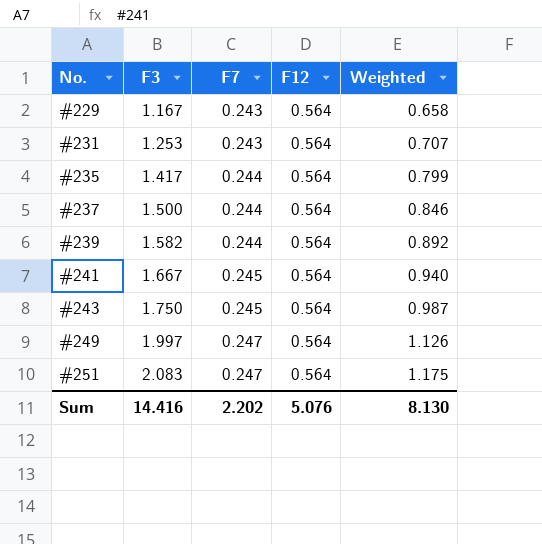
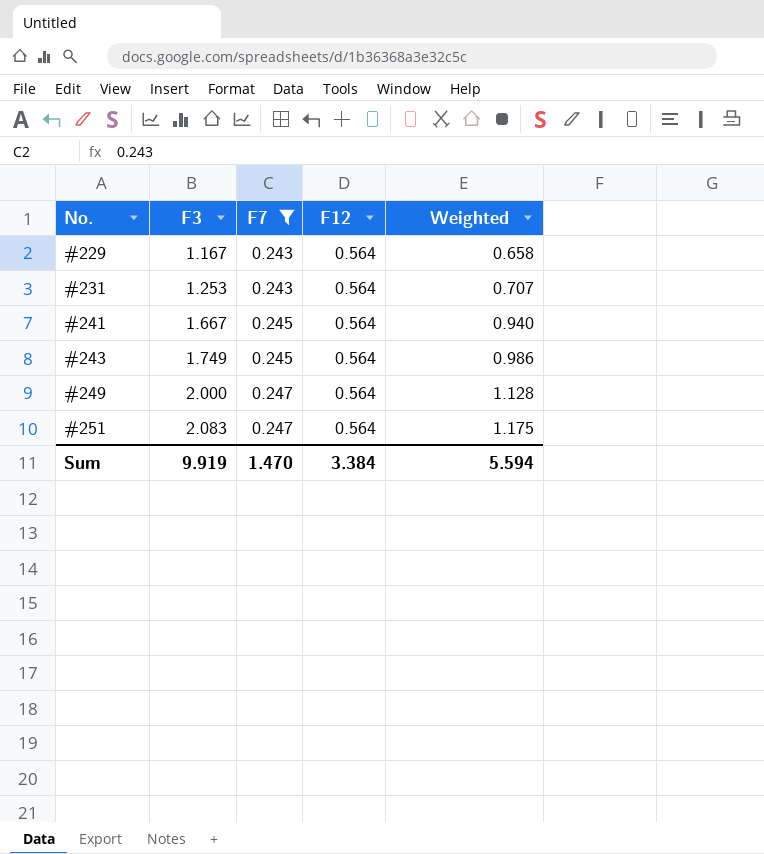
filter: none -> F7 != 0.244
#243 | F3: 1.750 -> 1.749
#243 | Weighted: 0.987 -> 0.986
#249 | F3: 1.997 -> 2.000
#249 | Weighted: 1.126 -> 1.128
Sum | F3: 14.416 -> 9.919
Sum | F7: 2.202 -> 1.470
Sum | F12: 5.076 -> 3.384
Sum | Weighted: 8.130 -> 5.594

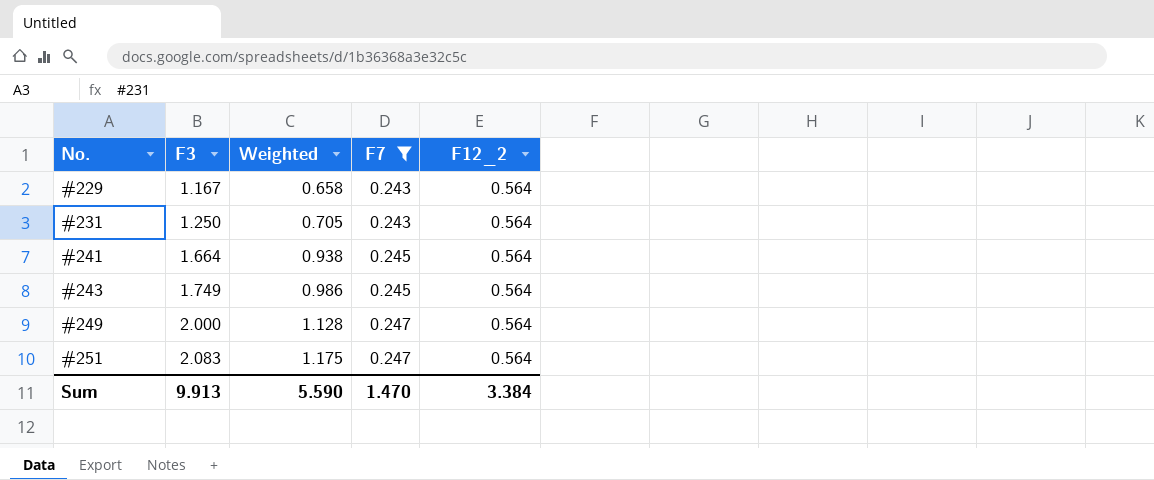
column Weighted | position: 5 -> 3
column name: F12 -> F12_2
#231 | F3: 1.253 -> 1.250
#231 | Weighted: 0.707 -> 0.705
#241 | F3: 1.667 -> 1.664
#241 | Weighted: 0.940 -> 0.938
Sum | F3: 9.919 -> 9.913
Sum | Weighted: 5.594 -> 5.590

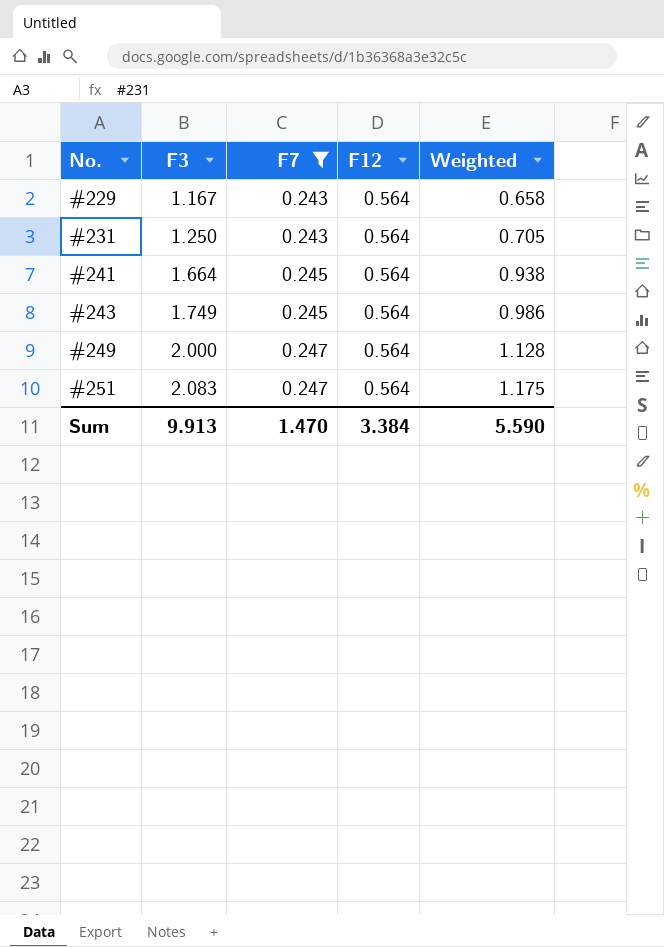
column name: F12_2 -> F12
column Weighted | position: 3 -> 5

